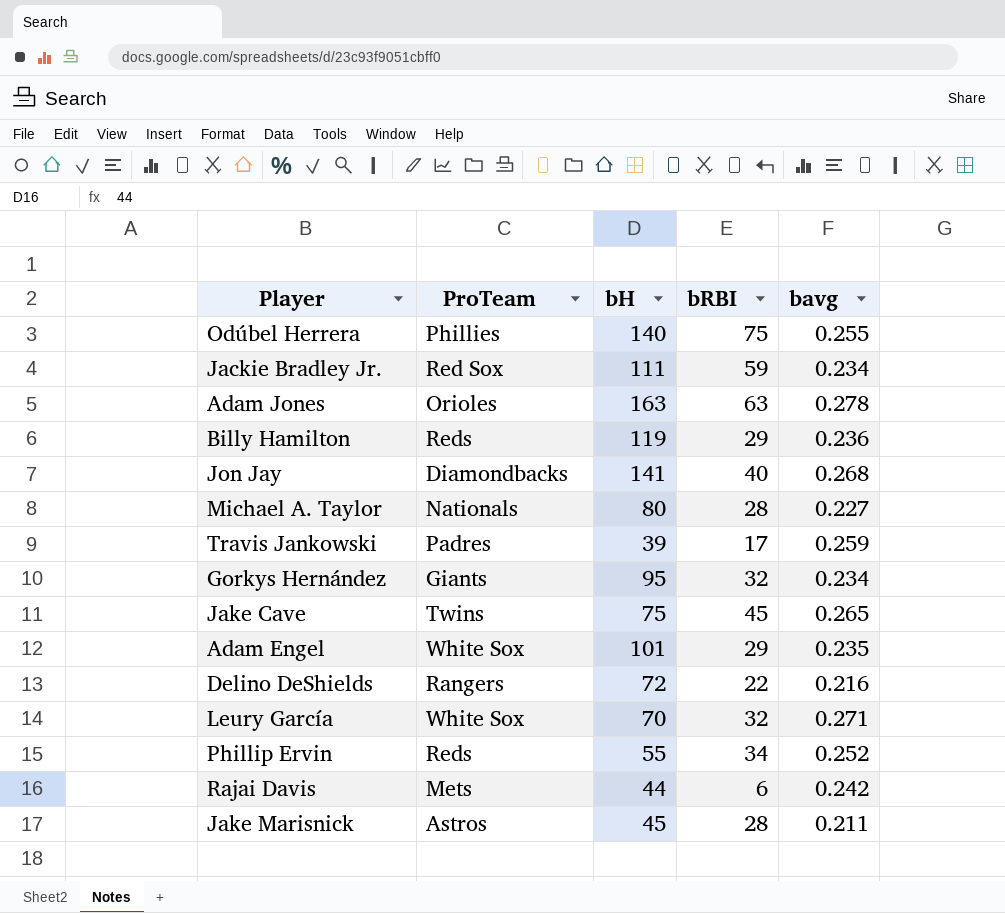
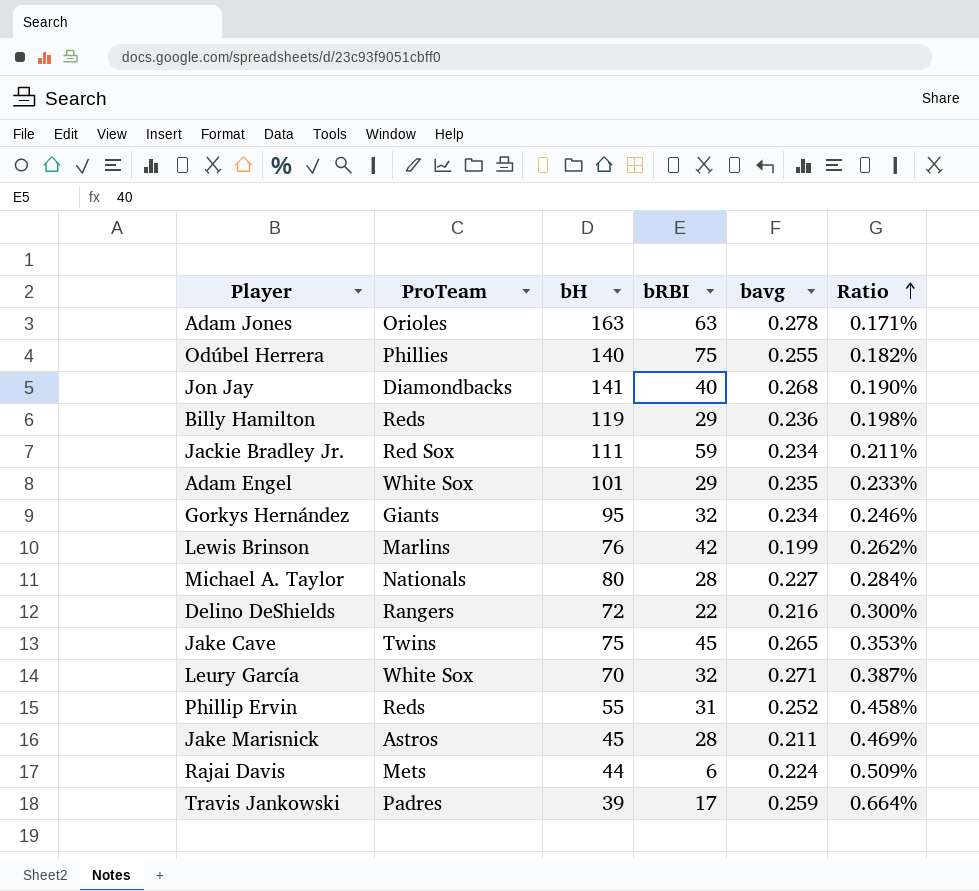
row order: none -> Ratio ascending
column Ratio | formula: none -> [bavg] / [bH]
row Lewis Brinson: none -> Marlins | 76 | 42 | 0.199 | 0.262%
Phillip Ervin | bRBI: 34 -> 31
Rajai Davis | bavg: 0.242 -> 0.224

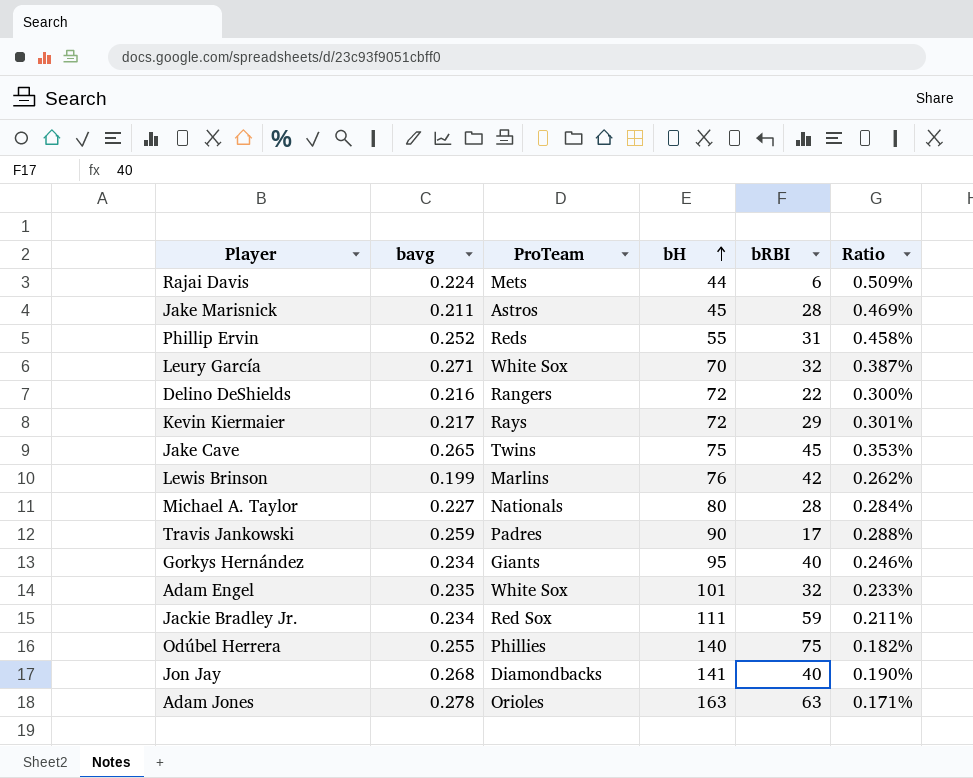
row order: Ratio ascending -> bH ascending
column bavg | position: 5 -> 2
row Billy Hamilton: Reds | 119 | 29 | 0.236 | 0.198% -> none
row Kevin Kiermaier: none -> 0.217 | Rays | 72 | 29 | 0.301%
Travis Jankowski | bH: 39 -> 90
Travis Jankowski | Ratio: 0.664% -> 0.288%
Gorkys Hernández | bRBI: 32 -> 40
Adam Engel | bRBI: 29 -> 32

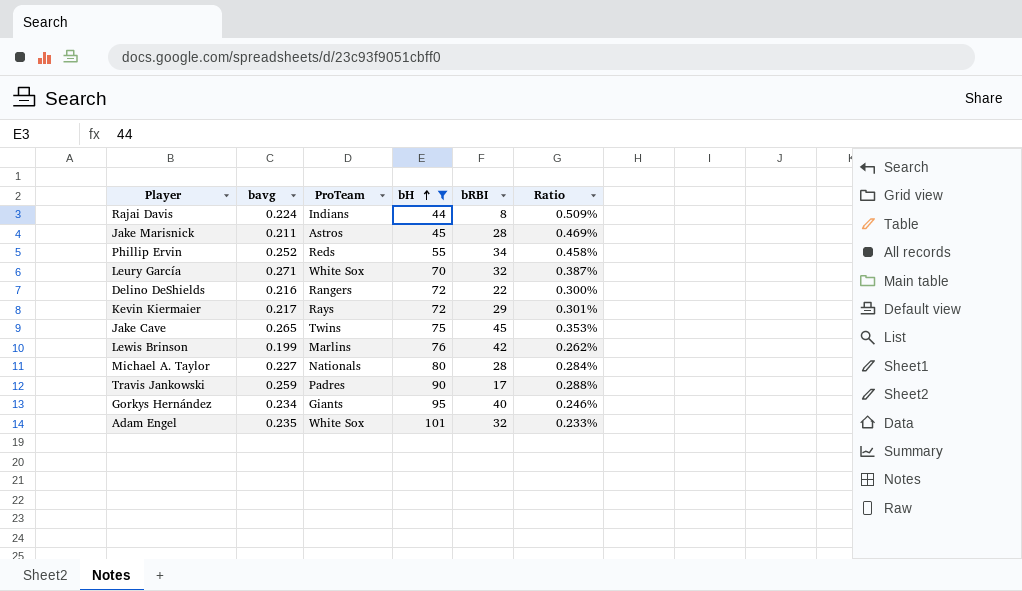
filter: none -> bH <= 101
Rajai Davis | ProTeam: Mets -> Indians
Rajai Davis | bRBI: 6 -> 8
Phillip Ervin | bRBI: 31 -> 34

